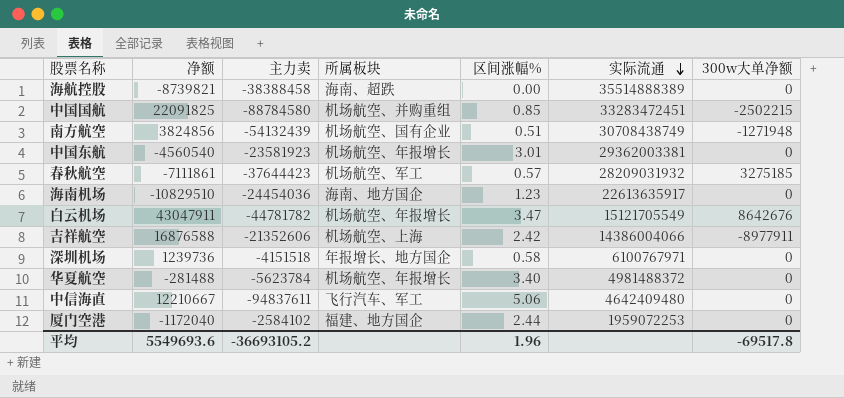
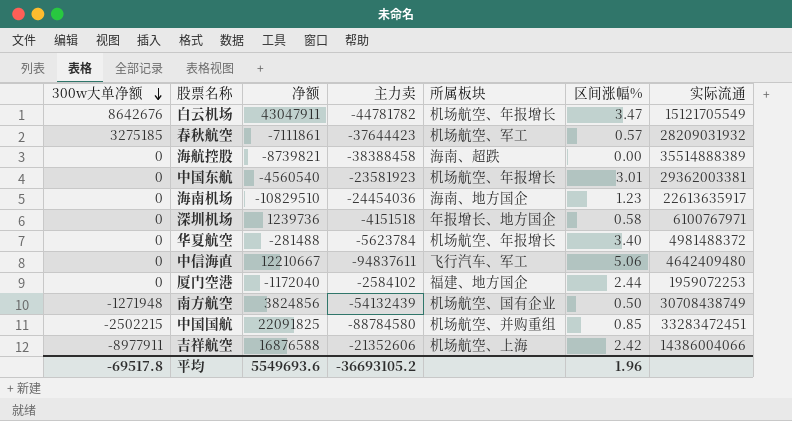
row order: 实际流通 descending -> 300w大单净额 descending
column 300w大单净额 | position: 7 -> 1
南方航空 | 区间涨幅%: 0.51 -> 0.50

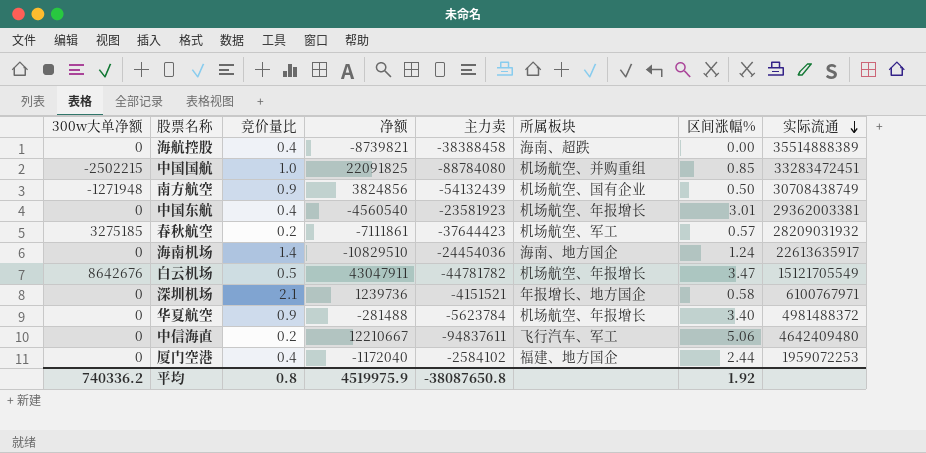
row order: 300w大单净额 descending -> 实际流通 descending
column 竞价量比 | position: none -> 3
row 吉祥航空: -8977911 | 16876588 | -21352606 | 机场航空、上海 | 2.42 | 14386004066 -> none
中国国航 | 主力卖: -88784580 -> -88784080
海南机场 | 区间涨幅%: 1.23 -> 1.24
深圳机场 | 主力卖: -4151518 -> -4151521
平均 | 300w大单净额: -69517.8 -> 740336.2
平均 | 净额: 5549693.6 -> 4519975.9
平均 | 主力卖: -36693105.2 -> -38087650.8
平均 | 区间涨幅%: 1.96 -> 1.92

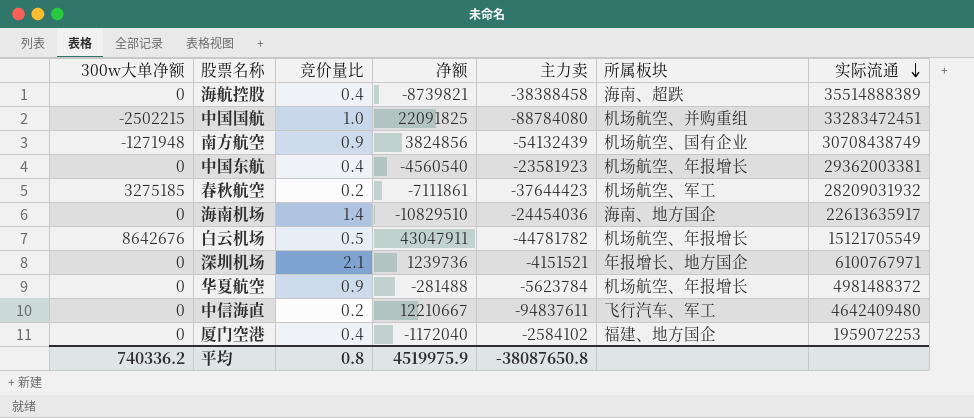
column 区间涨幅% | position: 7 -> none

